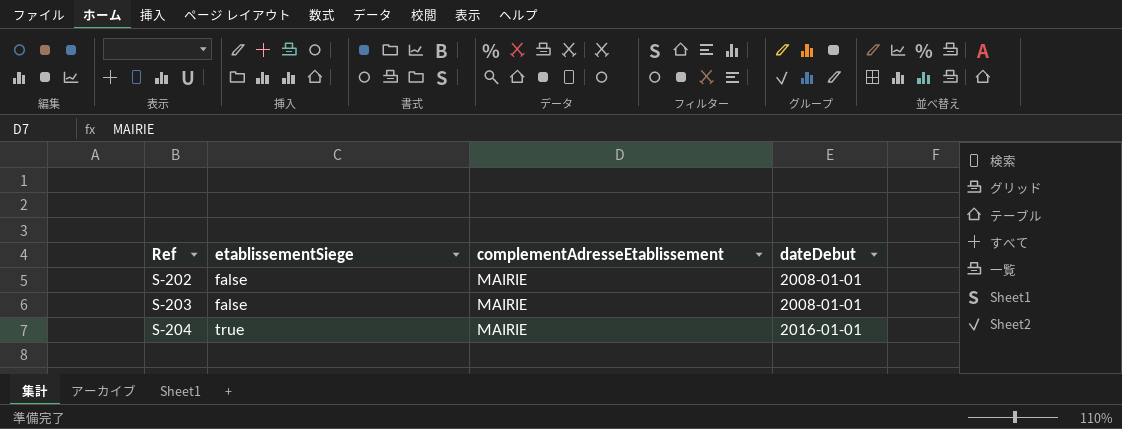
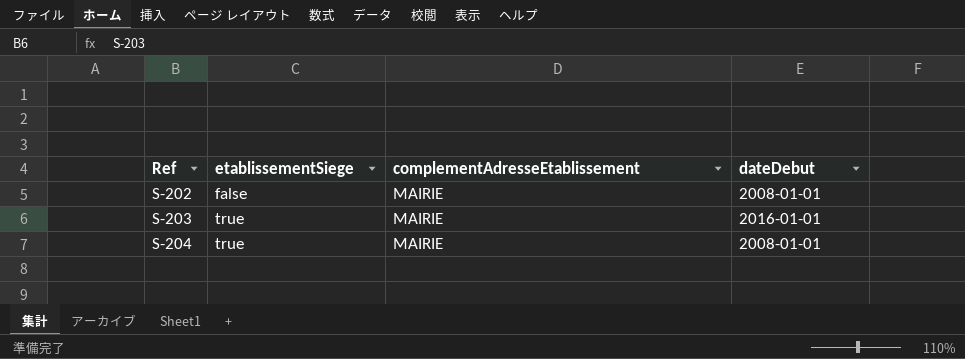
S-203 | etablissementSiege: false -> true
S-203 | dateDebut: 2008-01-01 -> 2016-01-01
S-204 | dateDebut: 2016-01-01 -> 2008-01-01

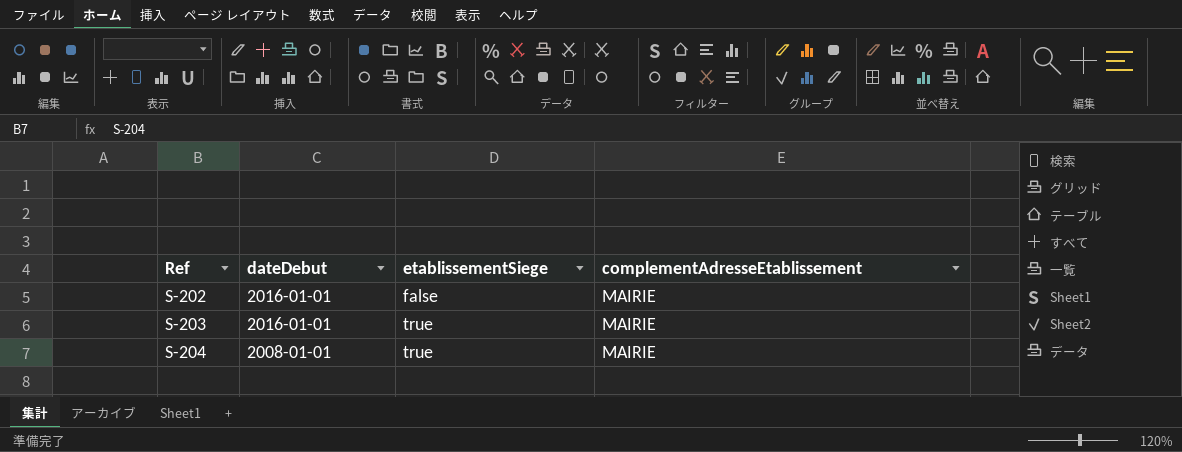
column dateDebut | position: 4 -> 2
S-202 | dateDebut: 2008-01-01 -> 2016-01-01

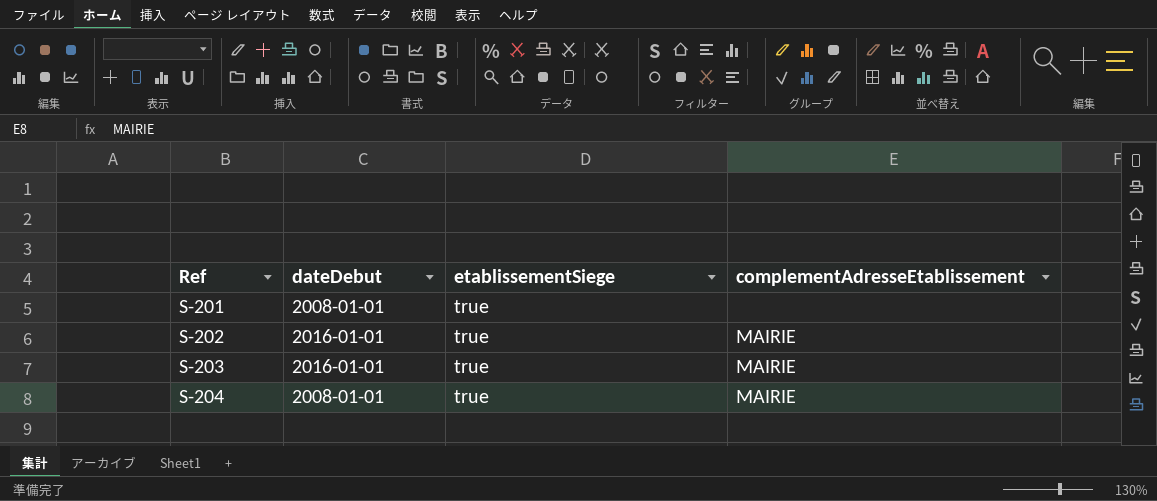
row S-201: none -> 2008-01-01 | true | none
S-202 | etablissementSiege: false -> true

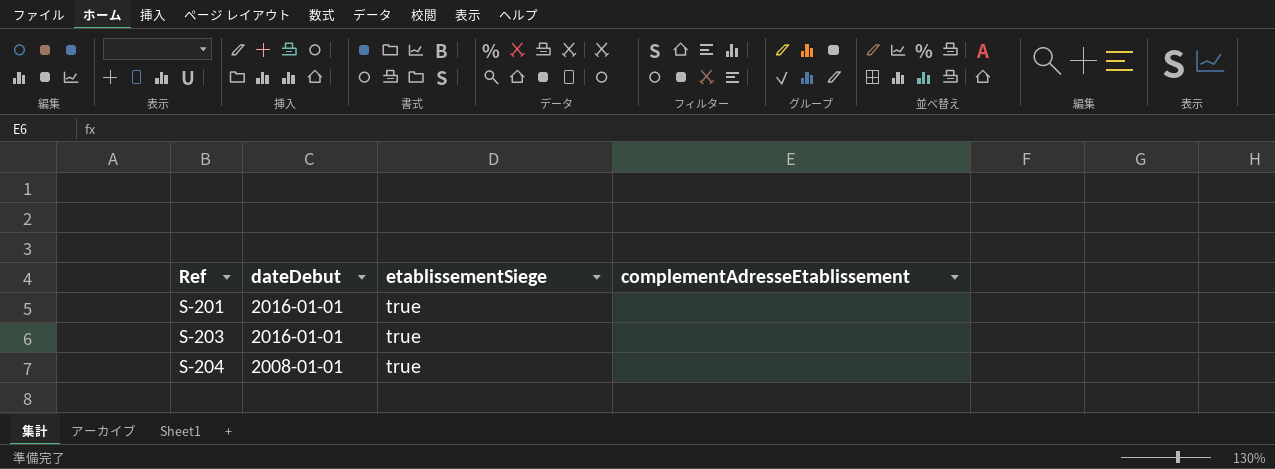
row S-202: 2016-01-01 | true | MAIRIE -> none
S-201 | dateDebut: 2008-01-01 -> 2016-01-01
S-203 | complementAdresseEtablissement: MAIRIE -> none
S-204 | complementAdresseEtablissement: MAIRIE -> none

